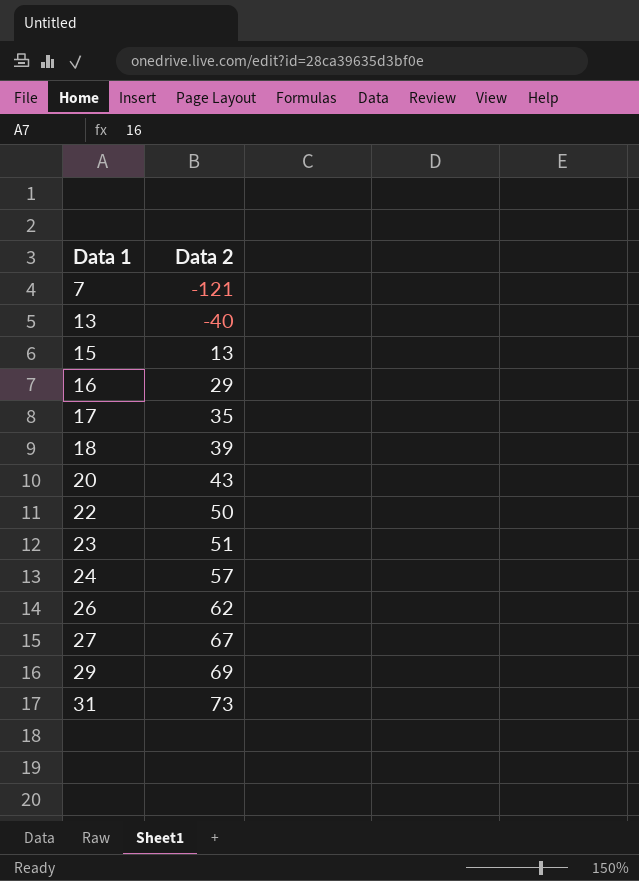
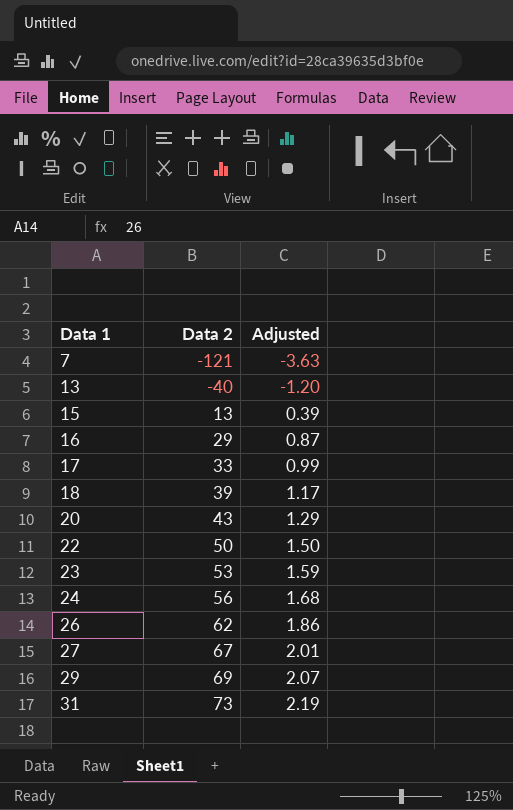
column Adjusted | formula: none -> [Data 2] * 0.03
17 | Data 2: 35 -> 33
23 | Data 2: 51 -> 53
24 | Data 2: 57 -> 56

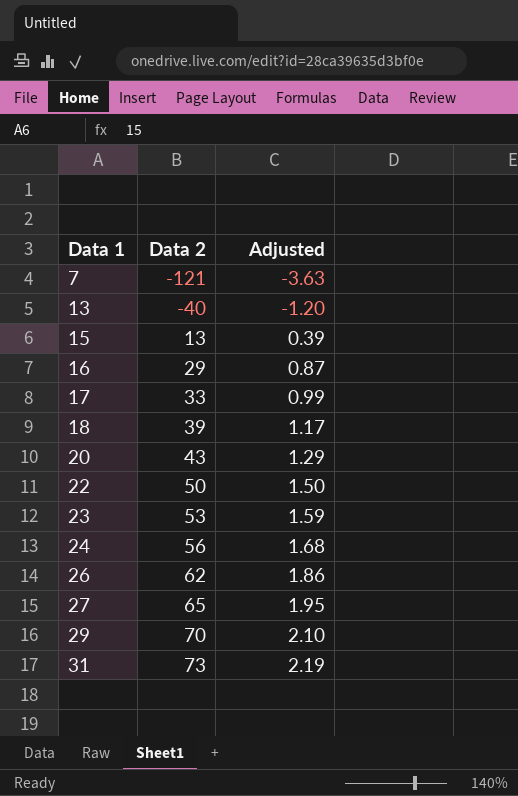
27 | Data 2: 67 -> 65
27 | Adjusted: 2.01 -> 1.95
29 | Data 2: 69 -> 70
29 | Adjusted: 2.07 -> 2.10

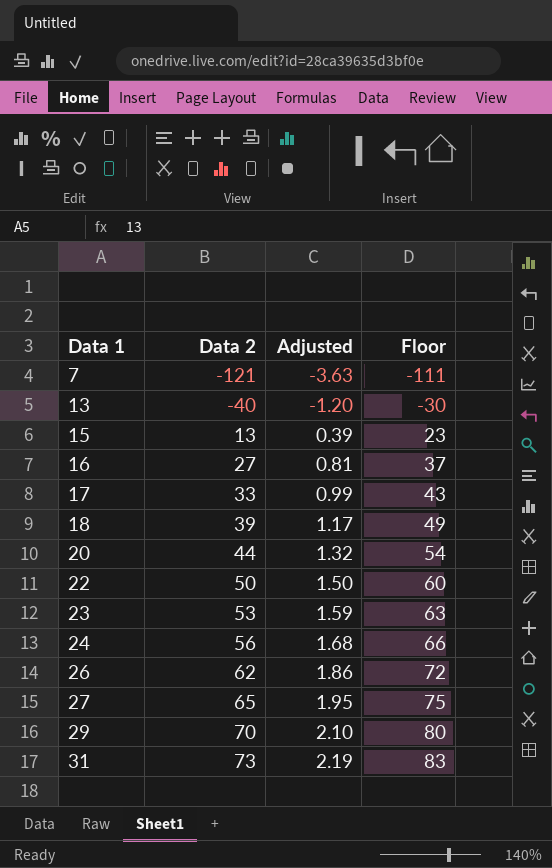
column Floor | formula: none -> [Data 2] + 10
16 | Data 2: 29 -> 27
16 | Adjusted: 0.87 -> 0.81
20 | Data 2: 43 -> 44
20 | Adjusted: 1.29 -> 1.32

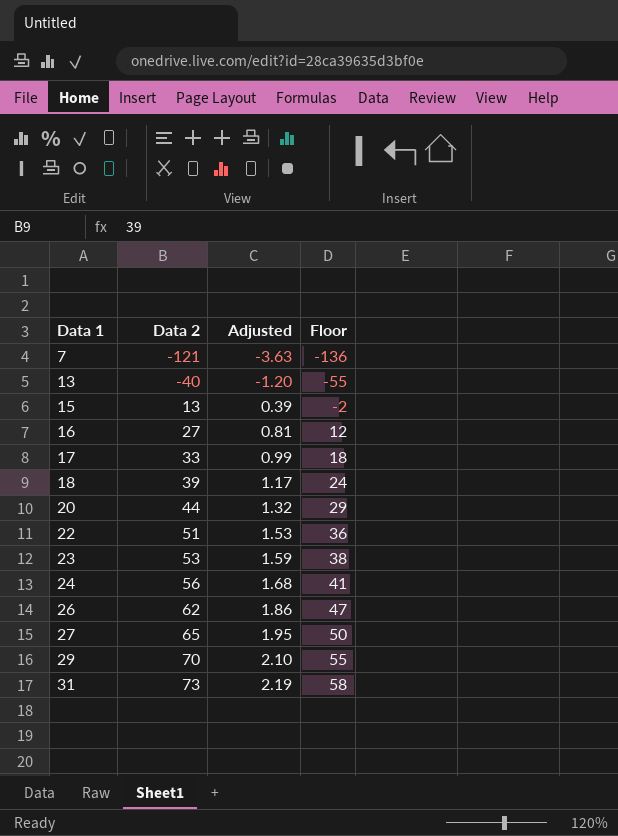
column Floor | formula: [Data 2] + 10 -> [Data 2] - 15
22 | Data 2: 50 -> 51
22 | Adjusted: 1.50 -> 1.53

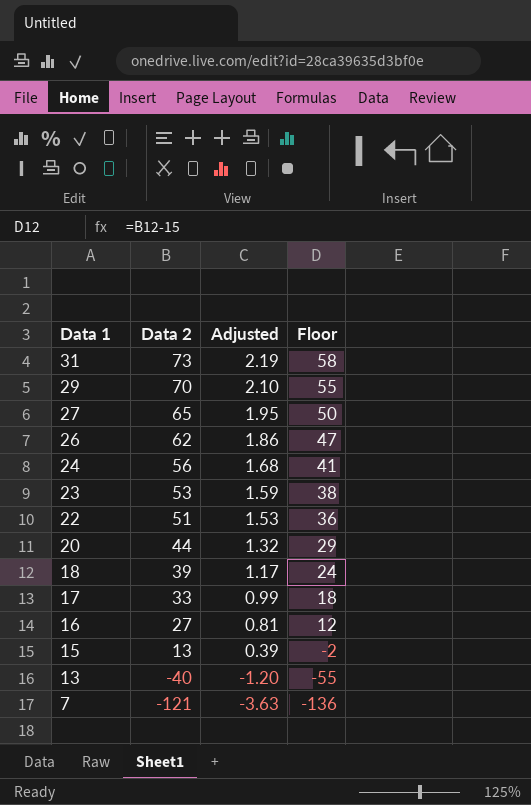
row order: Data 1 ascending -> Data 1 descending

